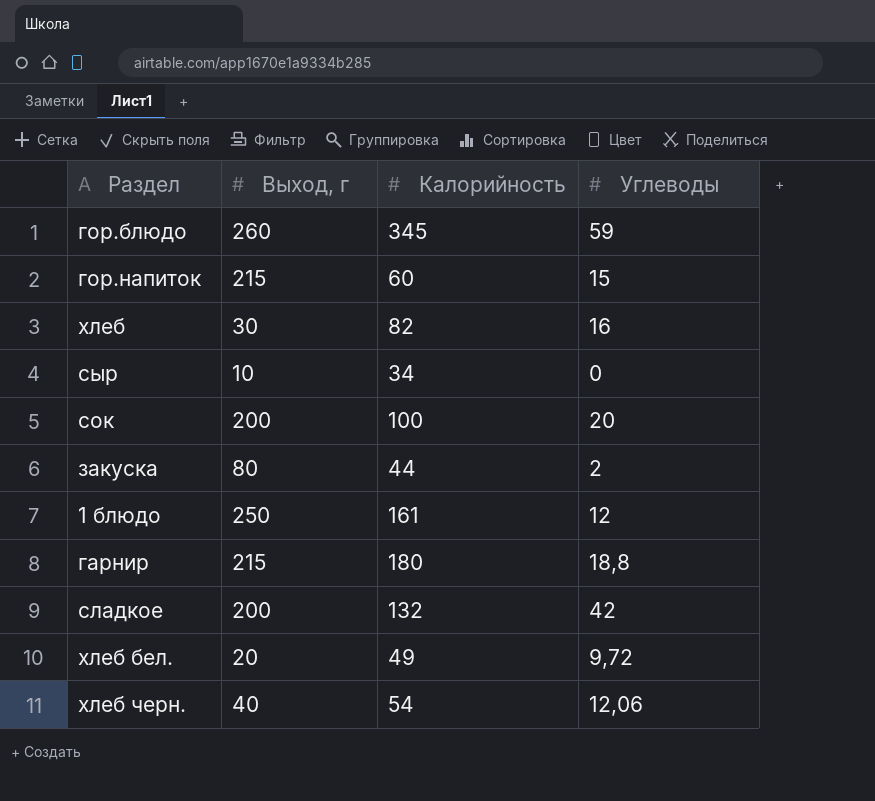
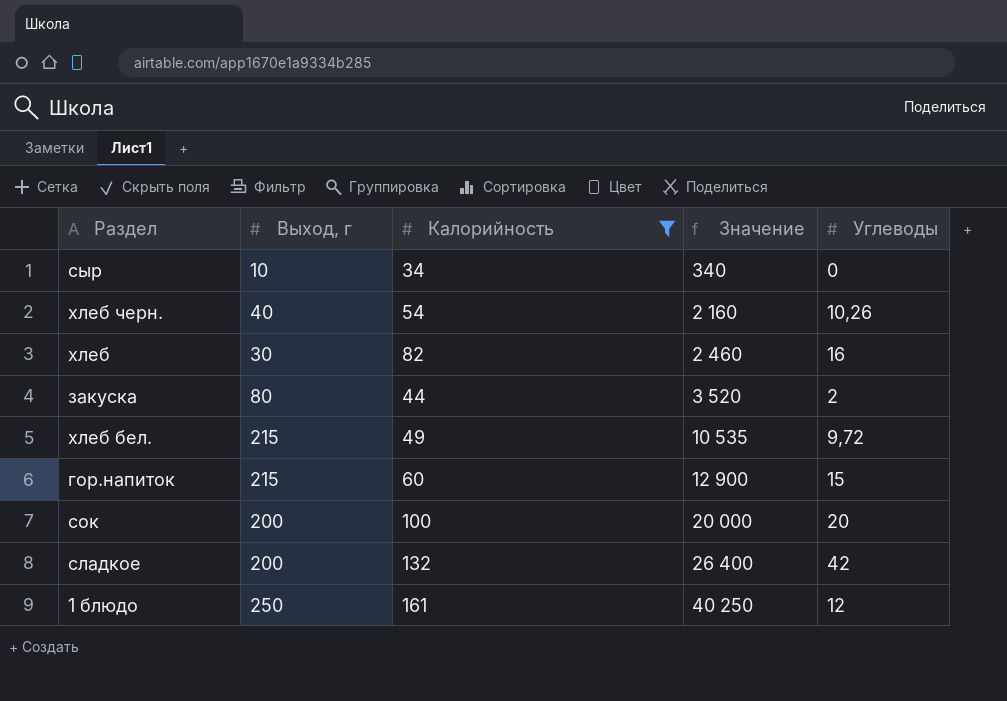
filter: none -> Калорийность <= 161
row order: none -> Значение ascending
column Значение | formula: none -> [Выход, г] * [Калорийность]
хлеб черн. | Углеводы: 12,06 -> 10,26
хлеб бел. | Выход, г: 20 -> 215

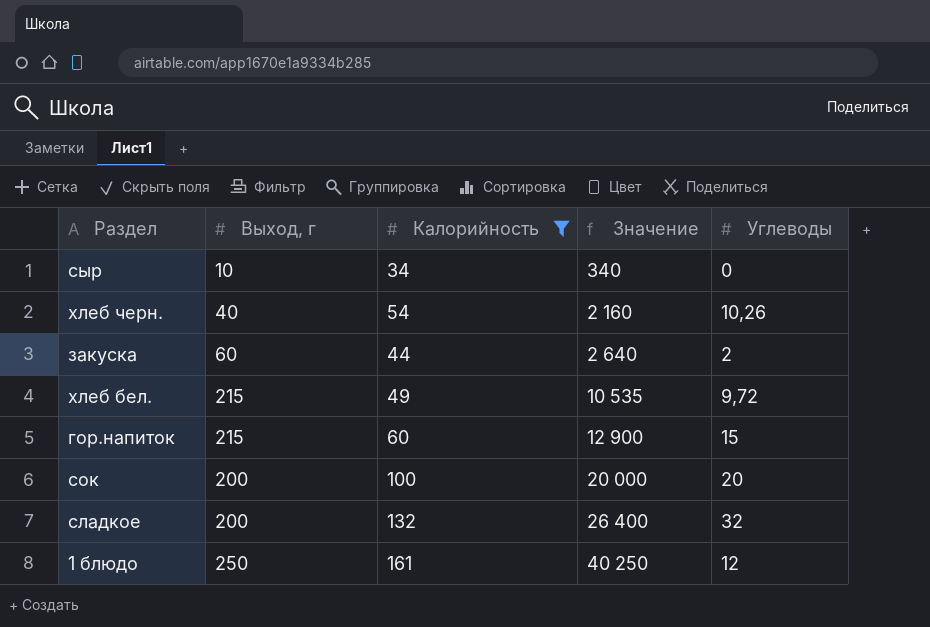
row хлеб: 30 | 82 | 2 460 | 16 -> none
закуска | Выход, г: 80 -> 60
закуска | Значение: 3 520 -> 2 640
сладкое | Углеводы: 42 -> 32

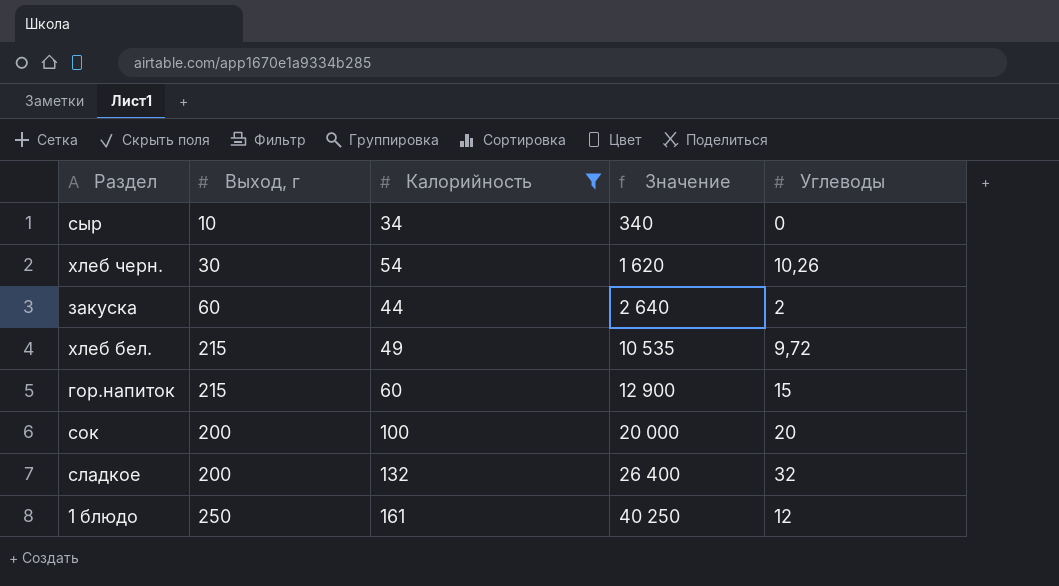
хлеб черн. | Выход, г: 40 -> 30
хлеб черн. | Значение: 2 160 -> 1 620

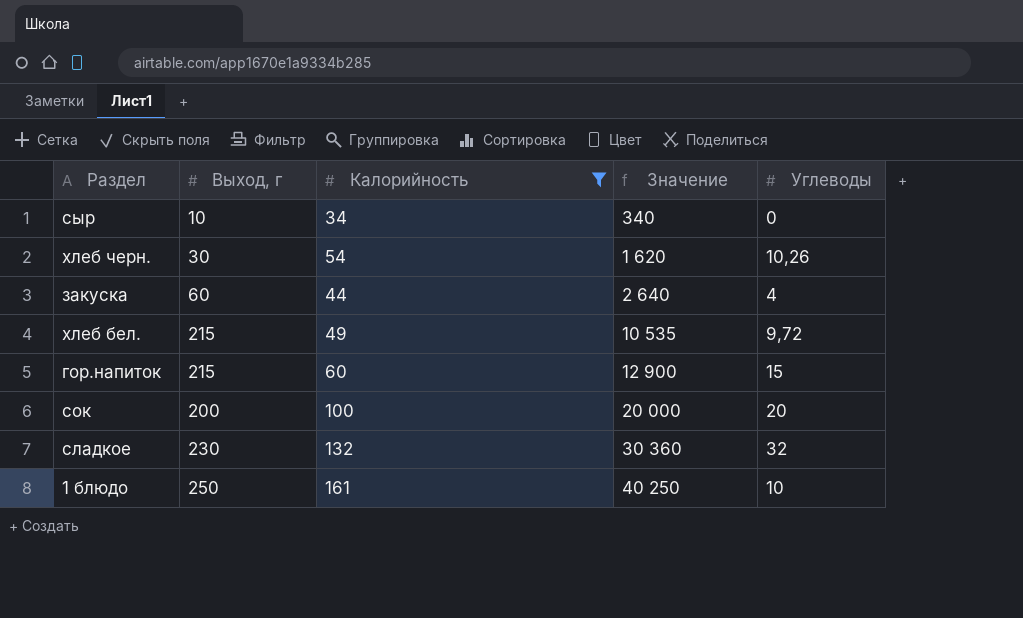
закуска | Углеводы: 2 -> 4
сладкое | Выход, г: 200 -> 230
сладкое | Значение: 26 400 -> 30 360
1 блюдо | Углеводы: 12 -> 10

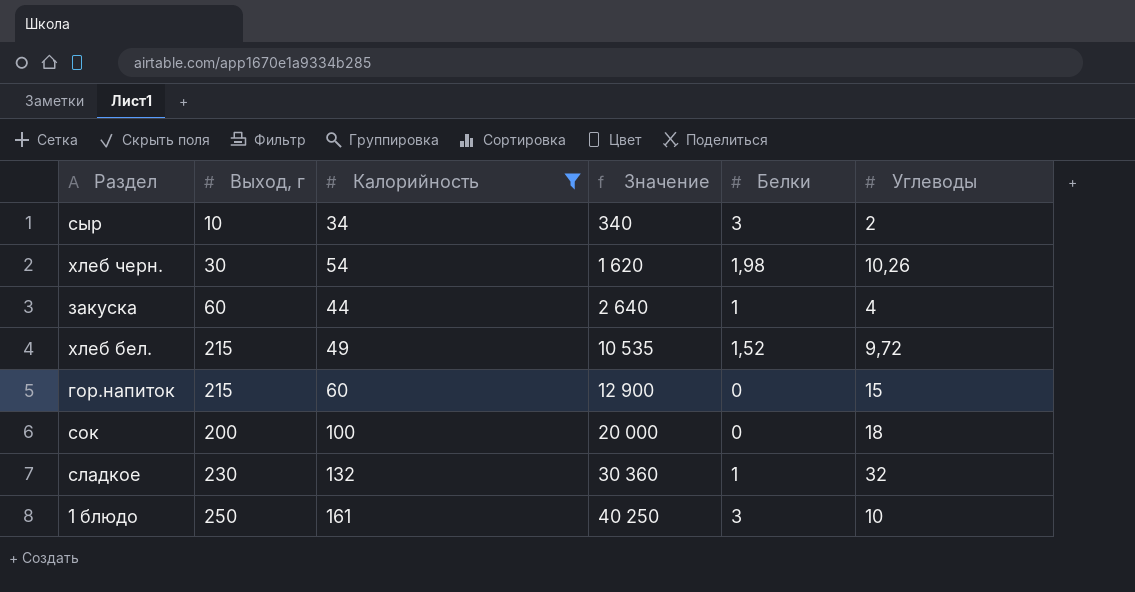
column Белки | position: none -> 5
сыр | Углеводы: 0 -> 2
сок | Углеводы: 20 -> 18

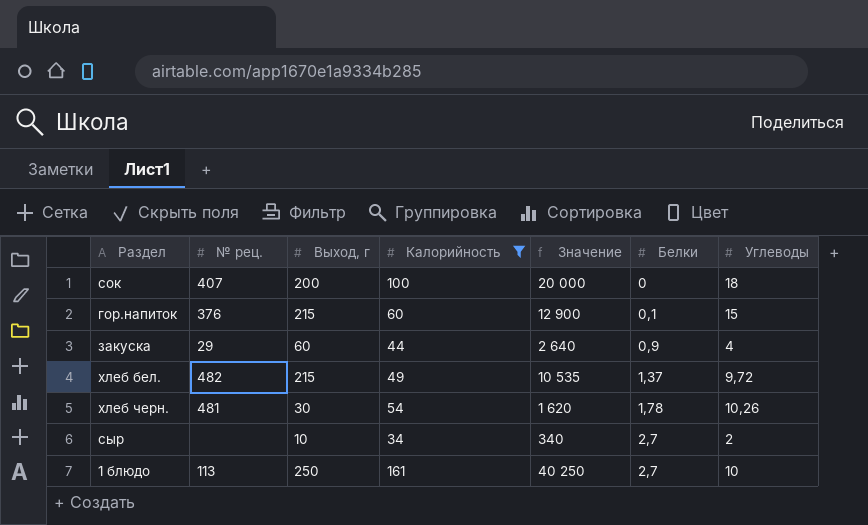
row order: Значение ascending -> Белки ascending
column № рец. | position: none -> 2
row сладкое: 230 | 132 | 30 360 | 1 | 32 -> none
гор.напиток | Белки: 0 -> 0,1
закуска | Белки: 1 -> 0,9
хлеб бел. | Белки: 1,52 -> 1,37
хлеб черн. | Белки: 1,98 -> 1,78
сыр | Белки: 3 -> 2,7
1 блюдо | Белки: 3 -> 2,7

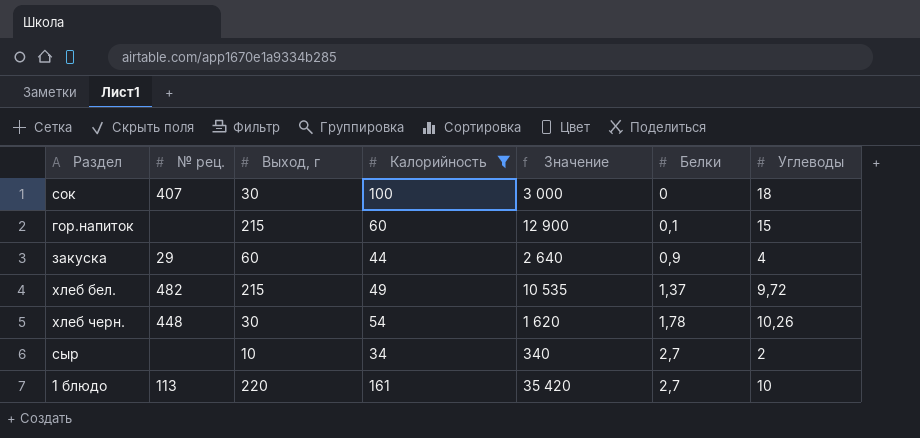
сок | Выход, г: 200 -> 30
сок | Значение: 20 000 -> 3 000
гор.напиток | № рец.: 376 -> none
хлеб черн. | № рец.: 481 -> 448
1 блюдо | Выход, г: 250 -> 220
1 блюдо | Значение: 40 250 -> 35 420

